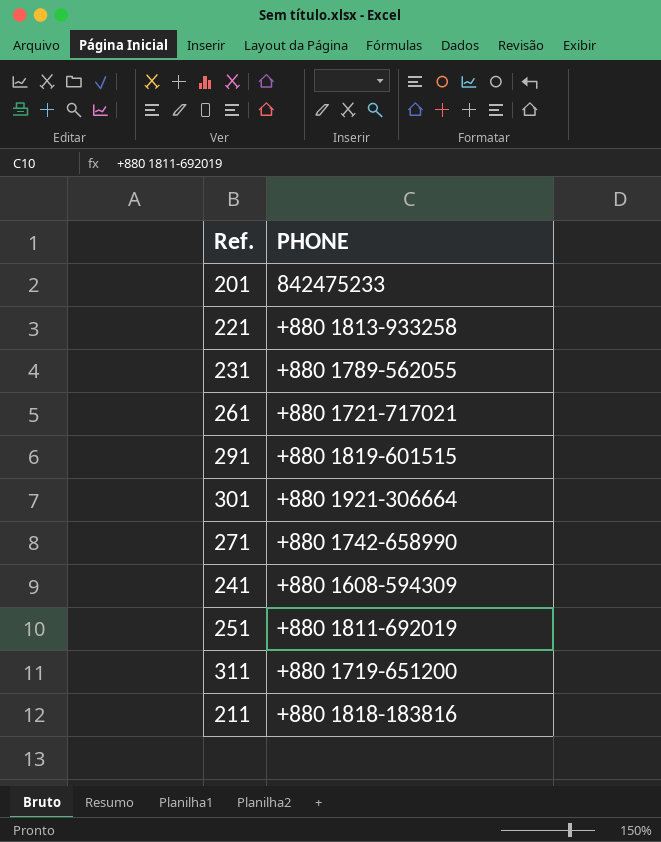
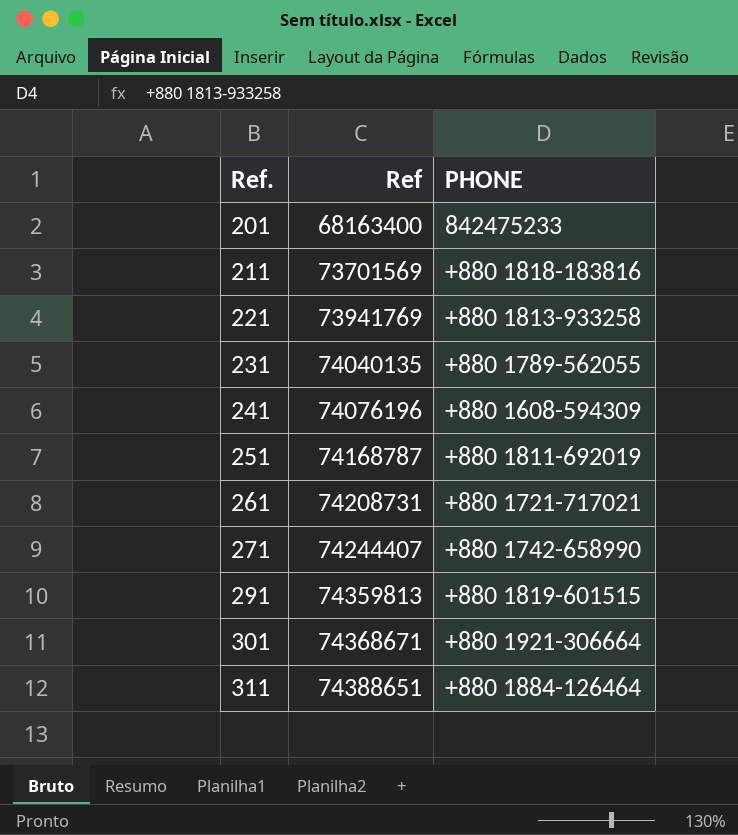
row order: none -> Ref. ascending
column Ref | position: none -> 2
311 | PHONE: +880 1719-651200 -> +880 1884-126464

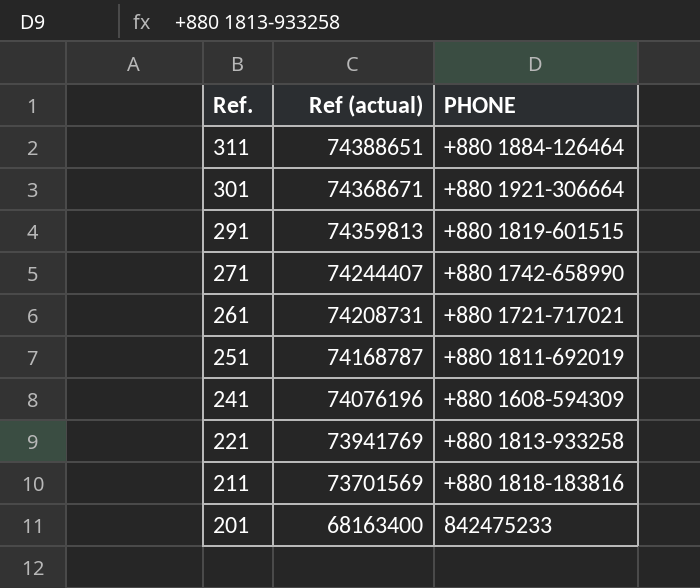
row order: Ref. ascending -> Ref. descending
column name: Ref -> Ref (actual)
row 231: 74040135 | +880 1789-562055 -> none

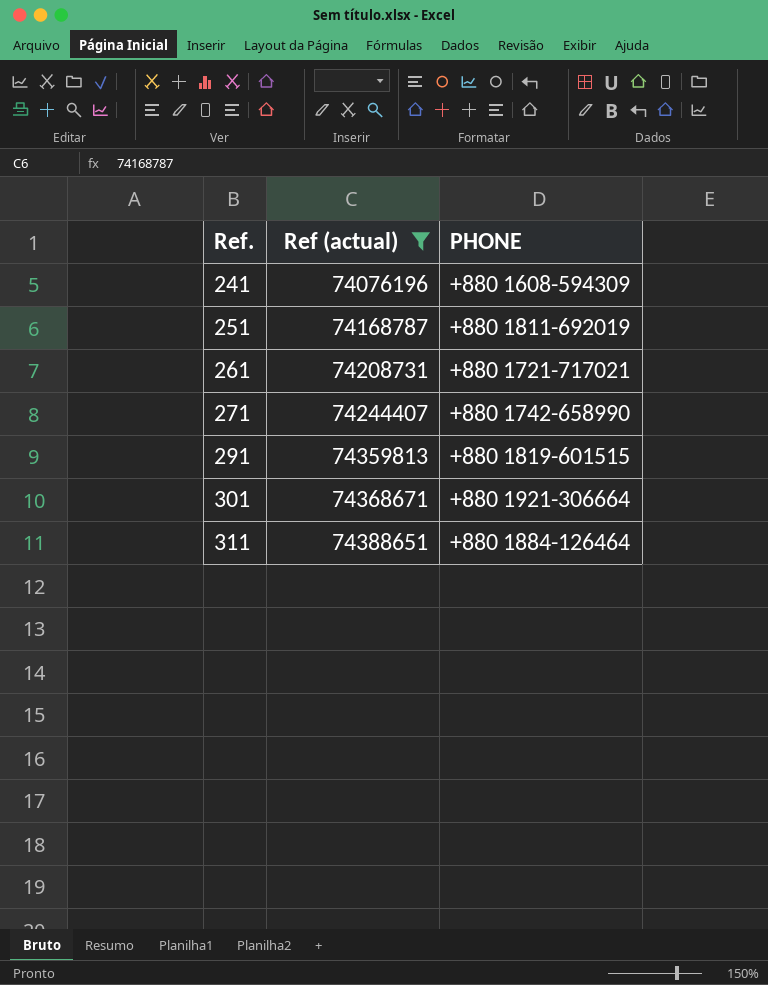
filter: none -> Ref (actual) >= 74076196
row order: Ref. descending -> Ref. ascending

